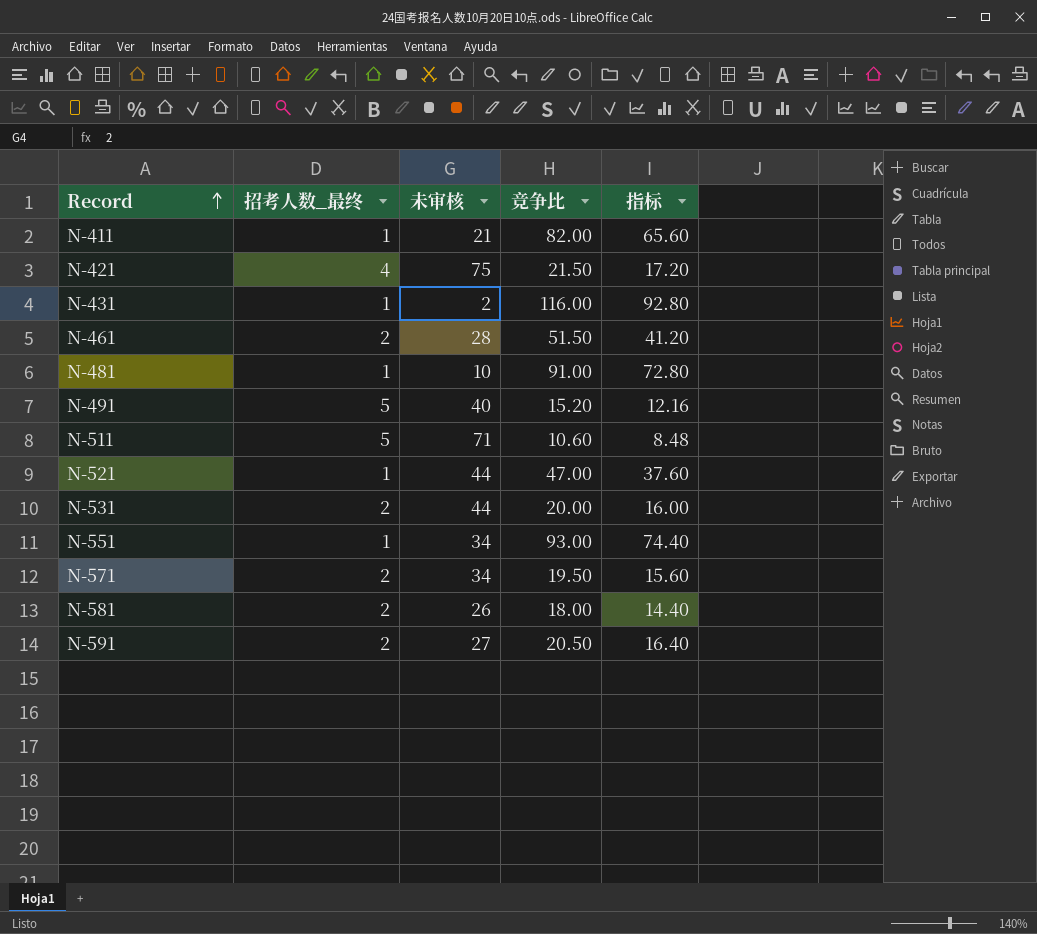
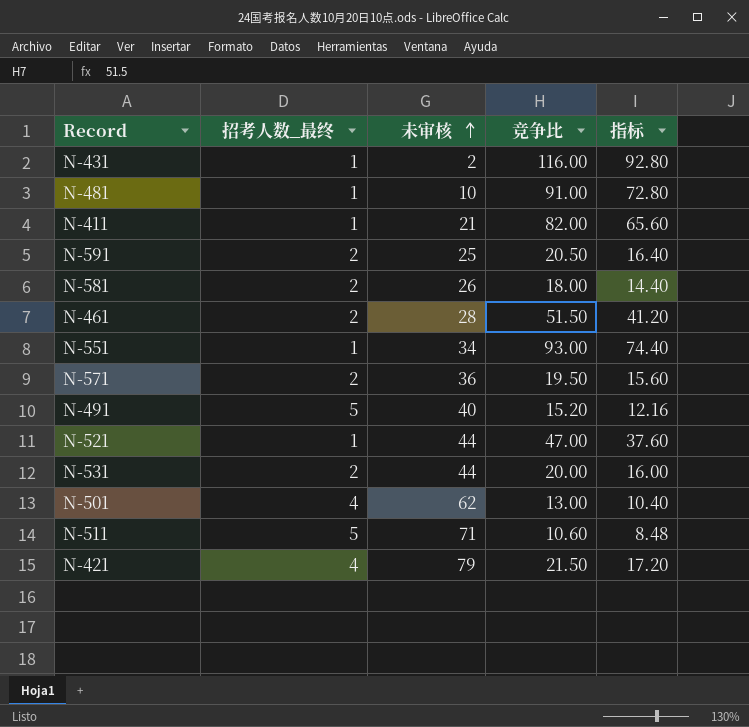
row order: Record ascending -> 未审核 ascending
N-591 | 未审核: 27 -> 25
N-571 | 未审核: 34 -> 36
row N-501: none -> 4 | 62 | 13.00 | 10.40
N-421 | 未审核: 75 -> 79

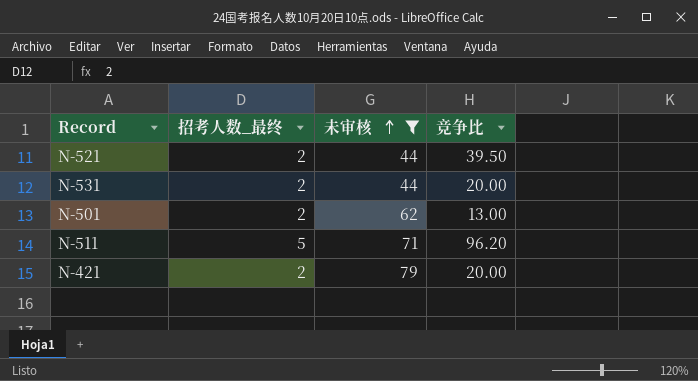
filter: none -> 未审核 >= 44
column 指标 | formula: [竞争比] * 0.8 -> none
N-521 | 招考人数_最终: 1 -> 2
N-521 | 竞争比: 47.00 -> 39.50
N-501 | 招考人数_最终: 4 -> 2
N-511 | 竞争比: 10.60 -> 96.20
N-421 | 招考人数_最终: 4 -> 2
N-421 | 竞争比: 21.50 -> 20.00

